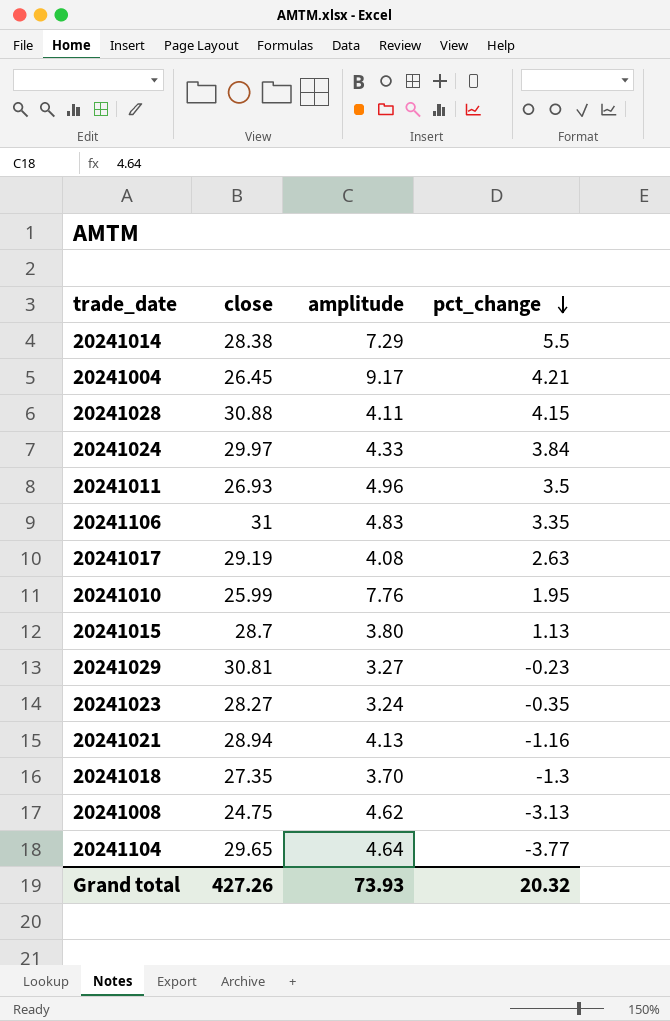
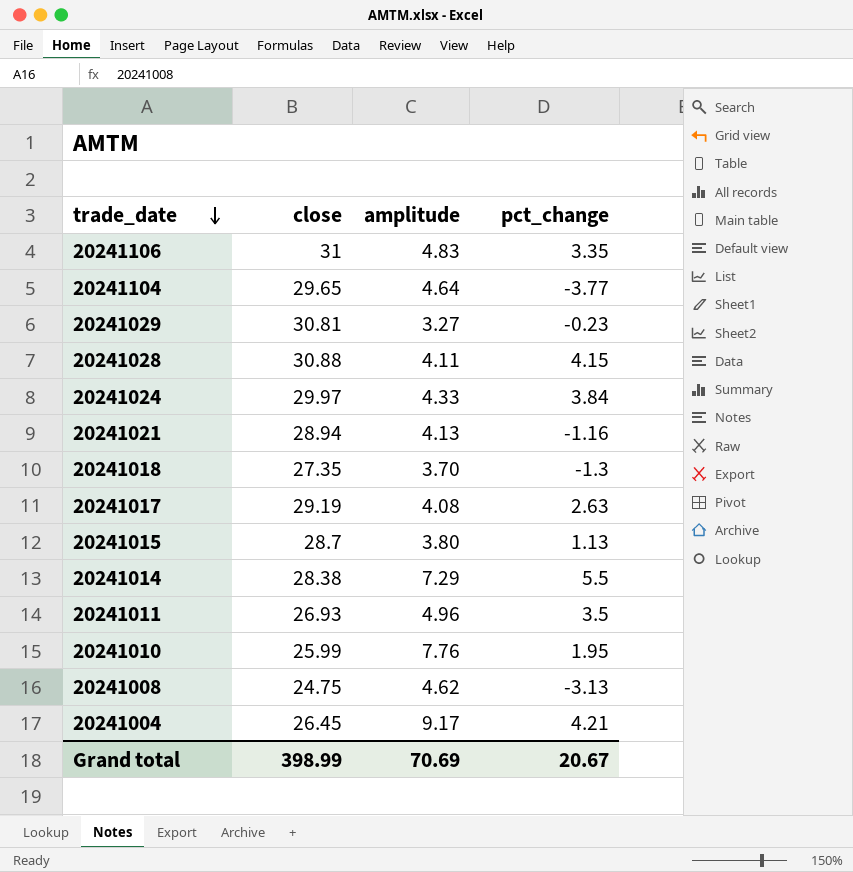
row order: pct_change descending -> trade_date descending
row 20241023: 28.27 | 3.24 | -0.35 -> none
Grand total | close: 427.26 -> 398.99
Grand total | amplitude: 73.93 -> 70.69
Grand total | pct_change: 20.32 -> 20.67

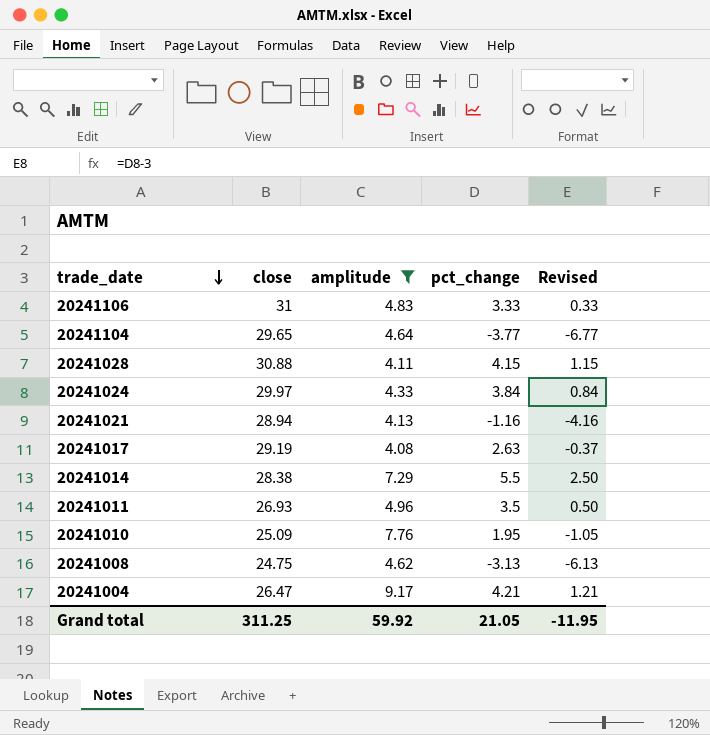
filter: none -> amplitude >= 4.08
column Revised | formula: none -> [pct_change] - 3
20241106 | pct_change: 3.35 -> 3.33
20241010 | close: 25.99 -> 25.09
20241004 | close: 26.45 -> 26.47
Grand total | close: 398.99 -> 311.25
Grand total | amplitude: 70.69 -> 59.92
Grand total | pct_change: 20.67 -> 21.05

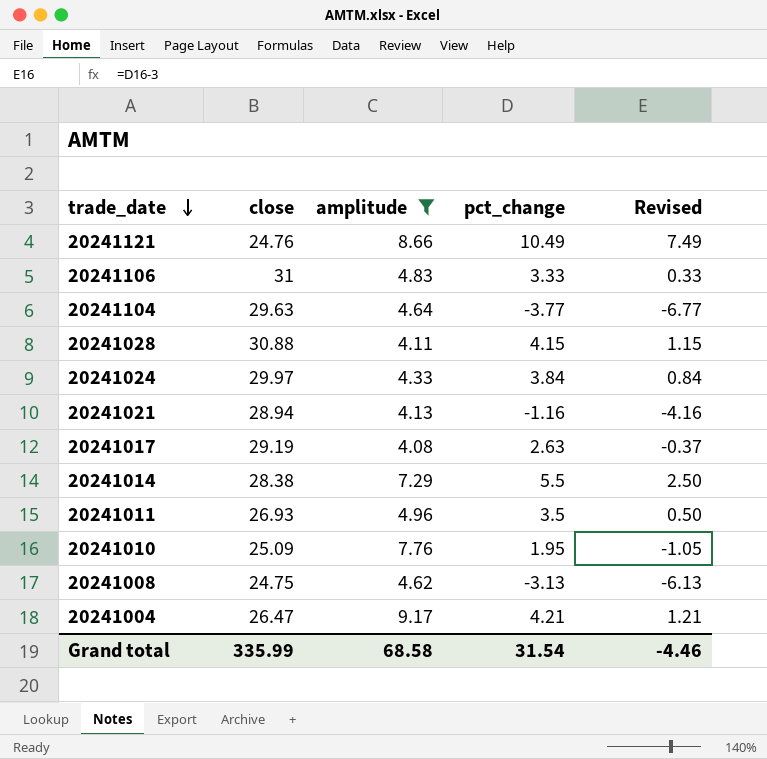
row 20241121: none -> 24.76 | 8.66 | 10.49 | 7.49
20241104 | close: 29.65 -> 29.63
Grand total | close: 311.25 -> 335.99
Grand total | amplitude: 59.92 -> 68.58
Grand total | pct_change: 21.05 -> 31.54
Grand total | Revised: -11.95 -> -4.46

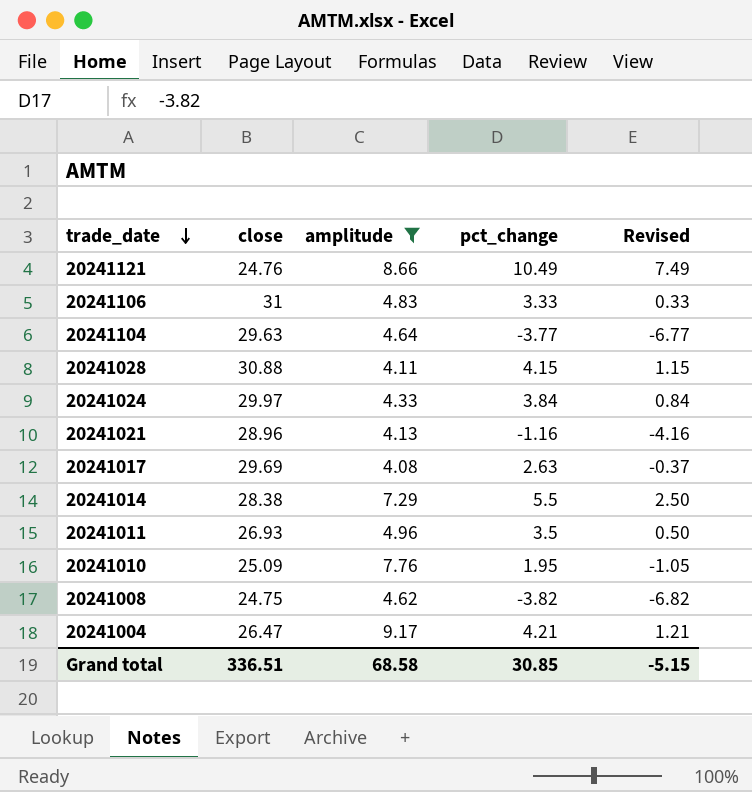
20241021 | close: 28.94 -> 28.96
20241017 | close: 29.19 -> 29.69
20241008 | pct_change: -3.13 -> -3.82
20241008 | Revised: -6.13 -> -6.82
Grand total | close: 335.99 -> 336.51
Grand total | pct_change: 31.54 -> 30.85
Grand total | Revised: -4.46 -> -5.15

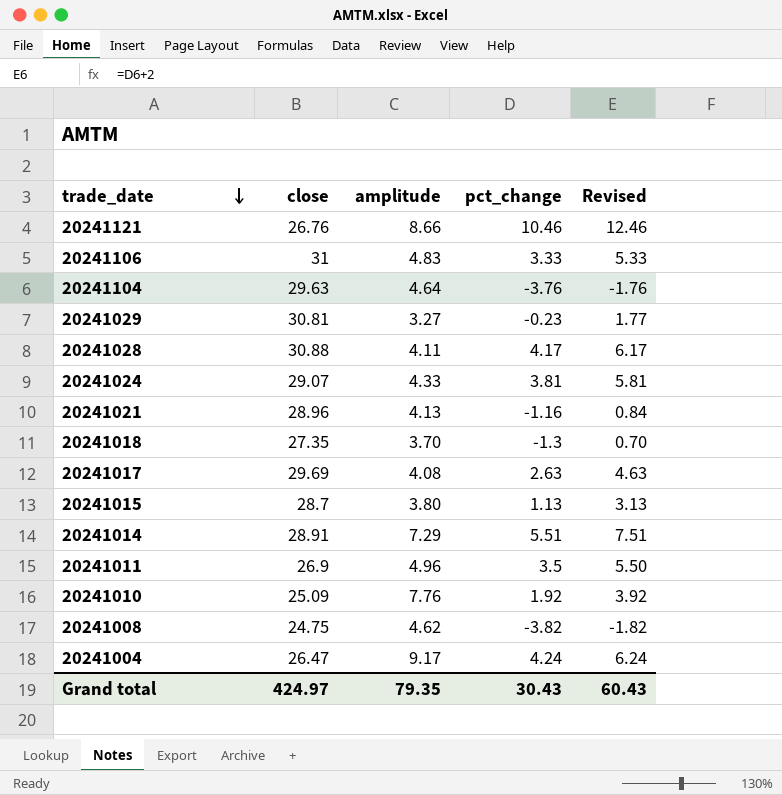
filter: amplitude >= 4.08 -> none
column Revised | formula: [pct_change] - 3 -> [pct_change] + 2
20241121 | close: 24.76 -> 26.76
20241121 | pct_change: 10.49 -> 10.46
20241104 | pct_change: -3.77 -> -3.76
20241028 | pct_change: 4.15 -> 4.17
20241024 | close: 29.97 -> 29.07
20241024 | pct_change: 3.84 -> 3.81
20241014 | close: 28.38 -> 28.91
20241014 | pct_change: 5.5 -> 5.51
20241011 | close: 26.93 -> 26.9
20241010 | pct_change: 1.95 -> 1.92
20241004 | pct_change: 4.21 -> 4.24
Grand total | close: 336.51 -> 424.97
Grand total | amplitude: 68.58 -> 79.35
Grand total | pct_change: 30.85 -> 30.43
Grand total | Revised: -5.15 -> 60.43

